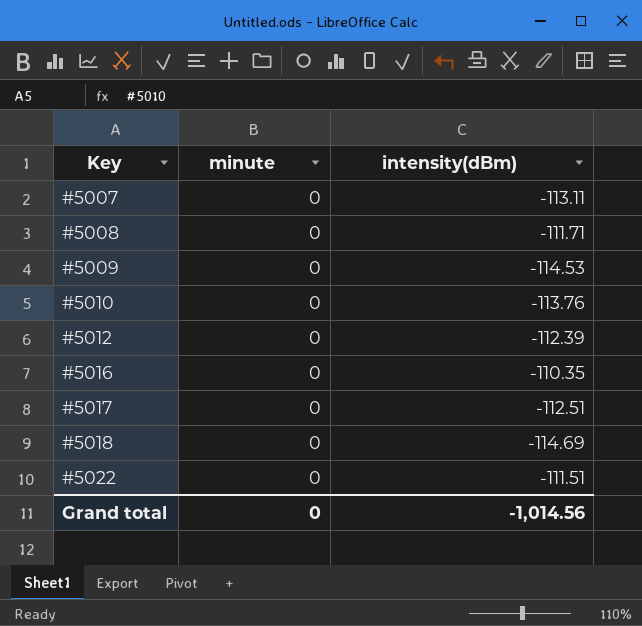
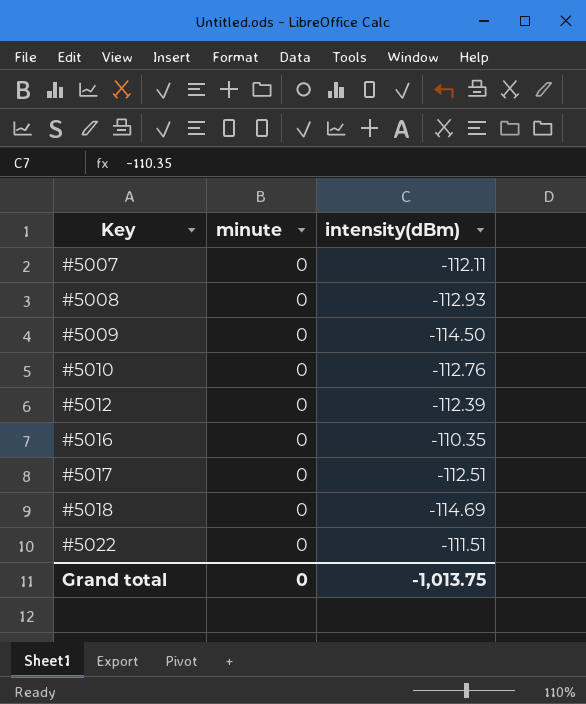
#5007 | intensity(dBm): -113.11 -> -112.11
#5008 | intensity(dBm): -111.71 -> -112.93
#5009 | intensity(dBm): -114.53 -> -114.50
#5010 | intensity(dBm): -113.76 -> -112.76
Grand total | intensity(dBm): -1,014.56 -> -1,013.75

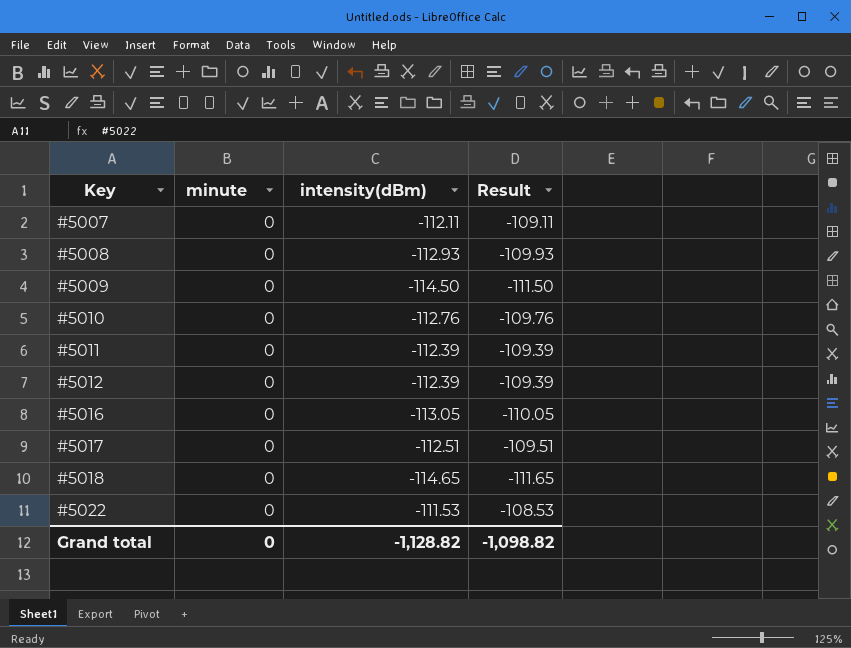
column Result | formula: none -> [intensity(dBm)] + 3
row #5011: none -> 0 | -112.39 | -109.39
#5016 | intensity(dBm): -110.35 -> -113.05
#5018 | intensity(dBm): -114.69 -> -114.65
#5022 | intensity(dBm): -111.51 -> -111.53
Grand total | intensity(dBm): -1,013.75 -> -1,128.82

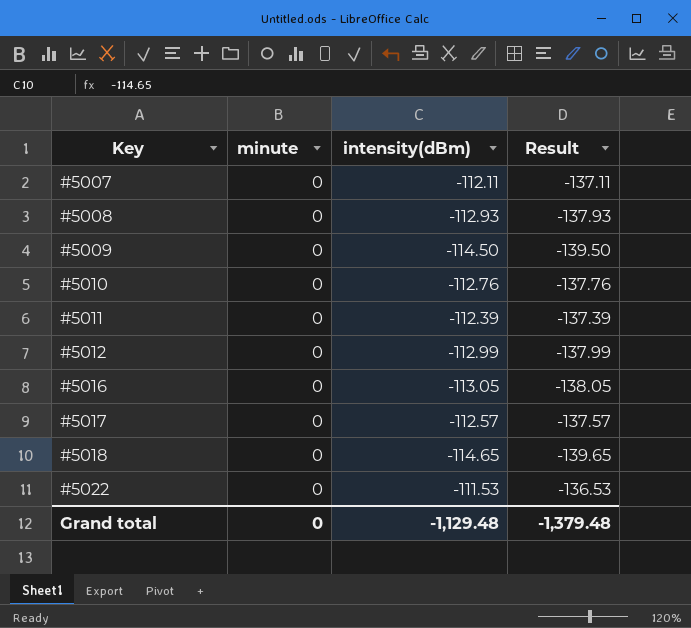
column Result | formula: [intensity(dBm)] + 3 -> [intensity(dBm)] - 25
#5012 | intensity(dBm): -112.39 -> -112.99
#5017 | intensity(dBm): -112.51 -> -112.57
Grand total | intensity(dBm): -1,128.82 -> -1,129.48
Grand total | Result: -1,098.82 -> -1,379.48

